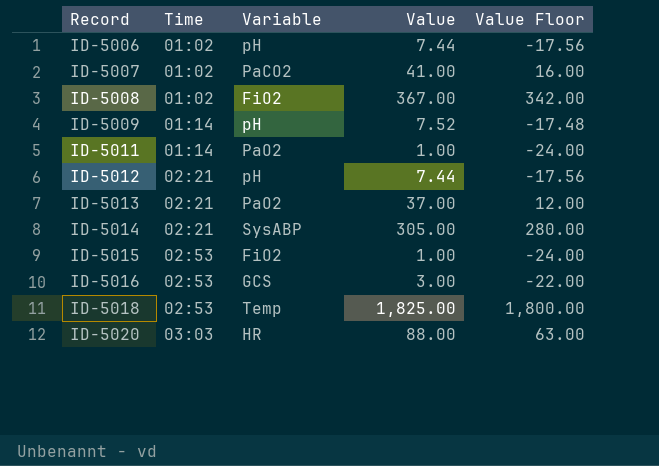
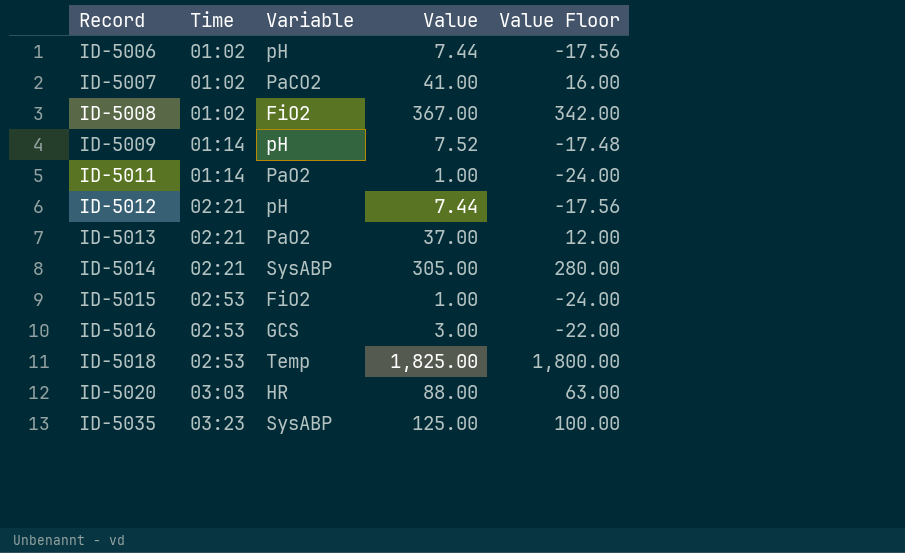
row ID-5035: none -> 03:23 | SysABP | 125.00 | 100.00

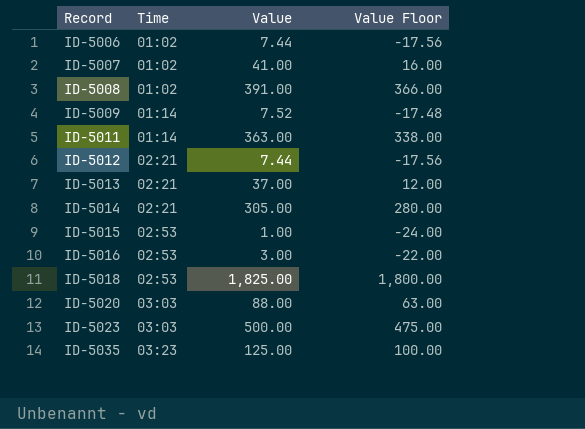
column Variable | position: 3 -> none
ID-5008 | Value: 367.00 -> 391.00
ID-5008 | Value Floor: 342.00 -> 366.00
ID-5011 | Value: 1.00 -> 363.00
ID-5011 | Value Floor: -24.00 -> 338.00
row ID-5023: none -> 03:03 | 500.00 | 475.00

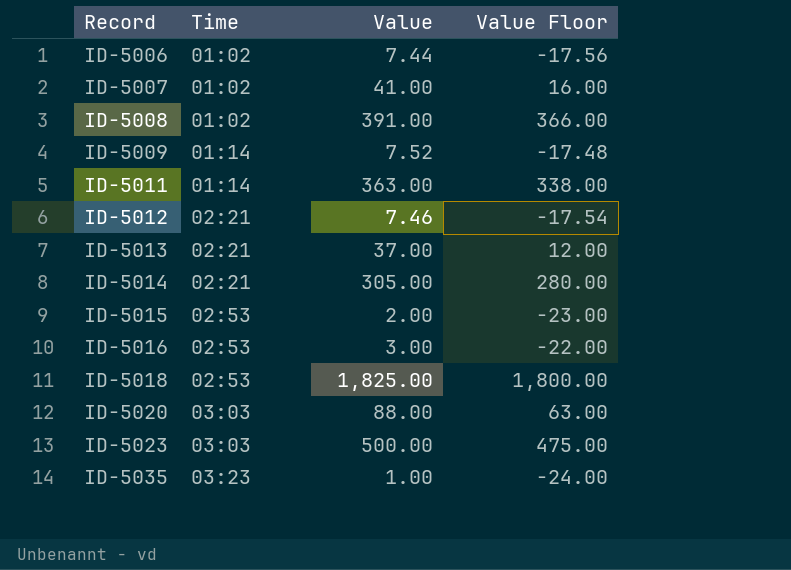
ID-5012 | Value: 7.44 -> 7.46
ID-5012 | Value Floor: -17.56 -> -17.54
ID-5015 | Value: 1.00 -> 2.00
ID-5015 | Value Floor: -24.00 -> -23.00
ID-5035 | Value: 125.00 -> 1.00
ID-5035 | Value Floor: 100.00 -> -24.00

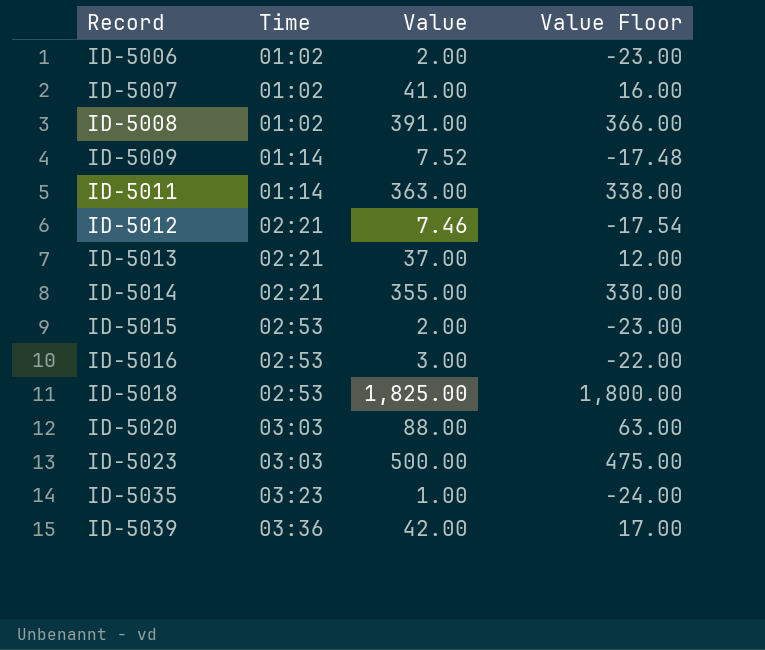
ID-5006 | Value: 7.44 -> 2.00
ID-5006 | Value Floor: -17.56 -> -23.00
ID-5014 | Value: 305.00 -> 355.00
ID-5014 | Value Floor: 280.00 -> 330.00
row ID-5039: none -> 03:36 | 42.00 | 17.00

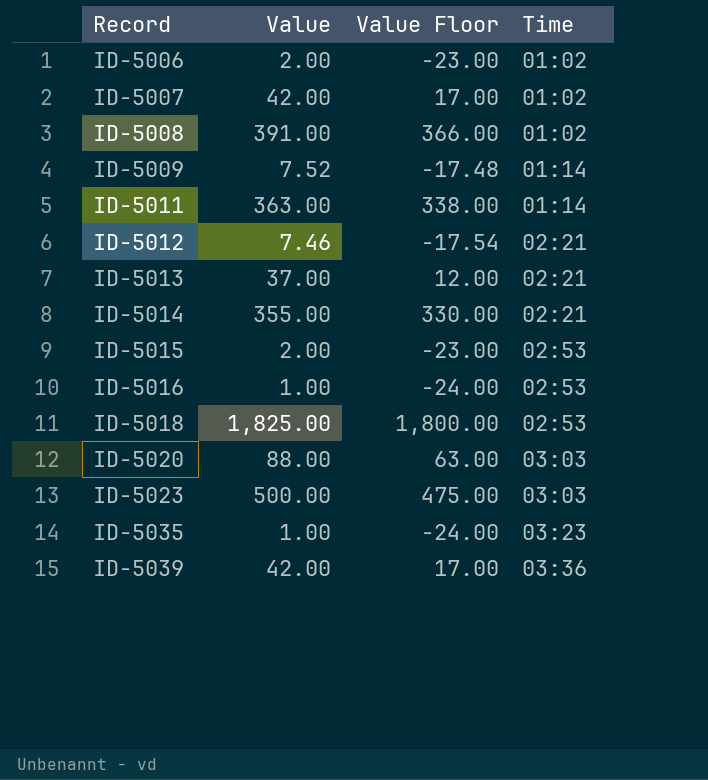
column Time | position: 2 -> 4
ID-5007 | Value: 41.00 -> 42.00
ID-5007 | Value Floor: 16.00 -> 17.00
ID-5016 | Value: 3.00 -> 1.00
ID-5016 | Value Floor: -22.00 -> -24.00

